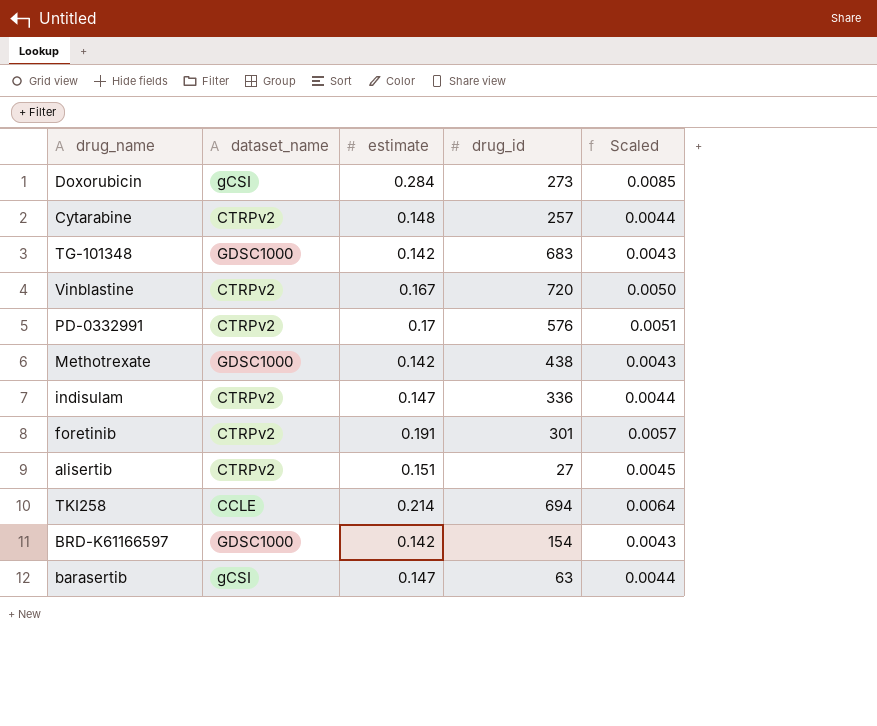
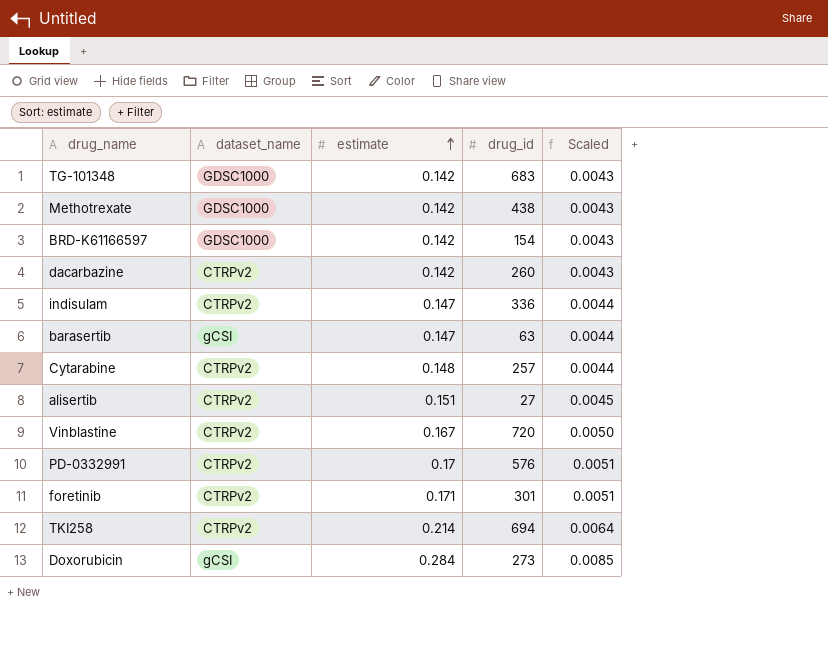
row order: none -> estimate ascending
row dacarbazine: none -> CTRPv2 | 0.142 | 260 | 0.0043
foretinib | estimate: 0.191 -> 0.171
foretinib | Scaled: 0.0057 -> 0.0051
TKI258 | dataset_name: CCLE -> CTRPv2

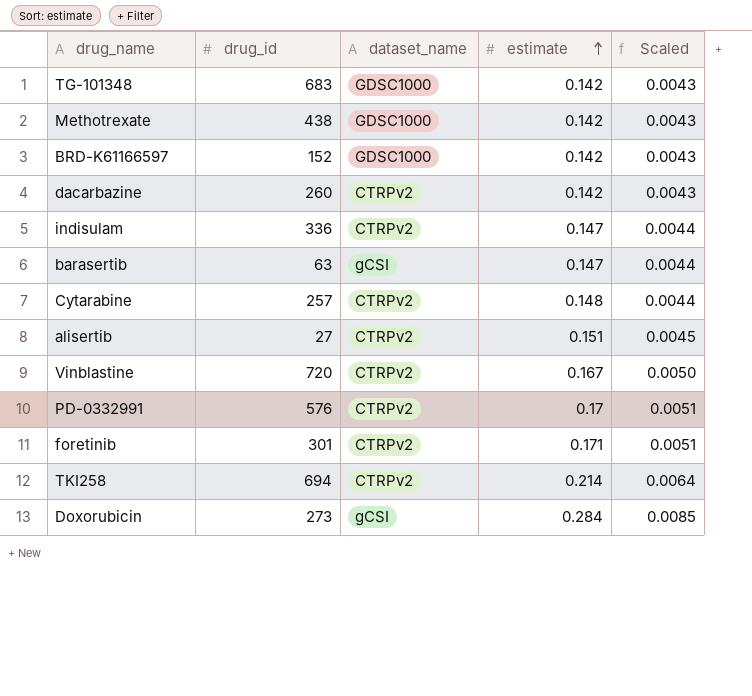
column drug_id | position: 4 -> 2
BRD-K61166597 | drug_id: 154 -> 152

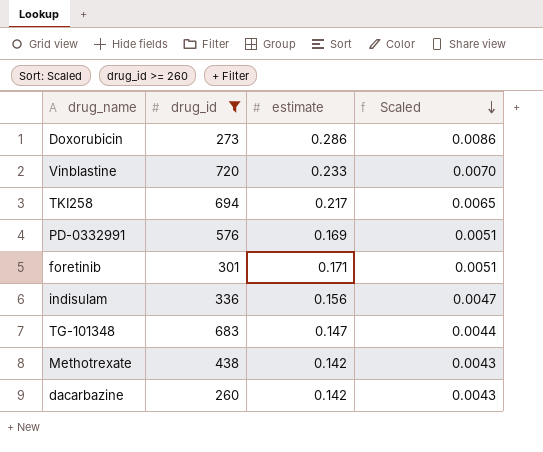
filter: none -> drug_id >= 260
row order: estimate ascending -> Scaled descending
column dataset_name | position: 3 -> none
Doxorubicin | estimate: 0.284 -> 0.286
Doxorubicin | Scaled: 0.0085 -> 0.0086
Vinblastine | estimate: 0.167 -> 0.233
Vinblastine | Scaled: 0.0050 -> 0.0070
TKI258 | estimate: 0.214 -> 0.217
TKI258 | Scaled: 0.0064 -> 0.0065
PD-0332991 | estimate: 0.17 -> 0.169
indisulam | estimate: 0.147 -> 0.156
indisulam | Scaled: 0.0044 -> 0.0047
TG-101348 | estimate: 0.142 -> 0.147
TG-101348 | Scaled: 0.0043 -> 0.0044

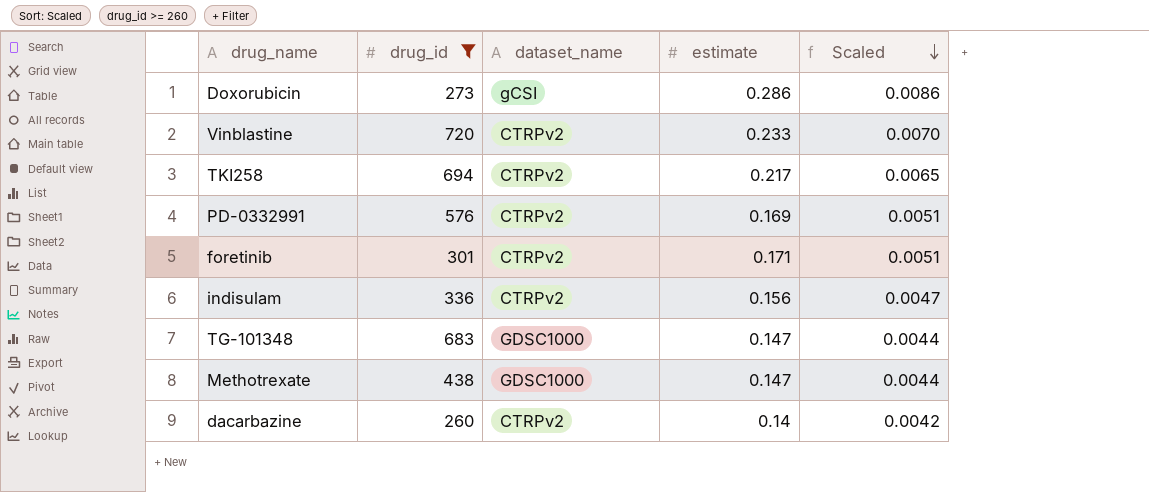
column dataset_name | position: none -> 3
Methotrexate | estimate: 0.142 -> 0.147
Methotrexate | Scaled: 0.0043 -> 0.0044
dacarbazine | estimate: 0.142 -> 0.14
dacarbazine | Scaled: 0.0043 -> 0.0042

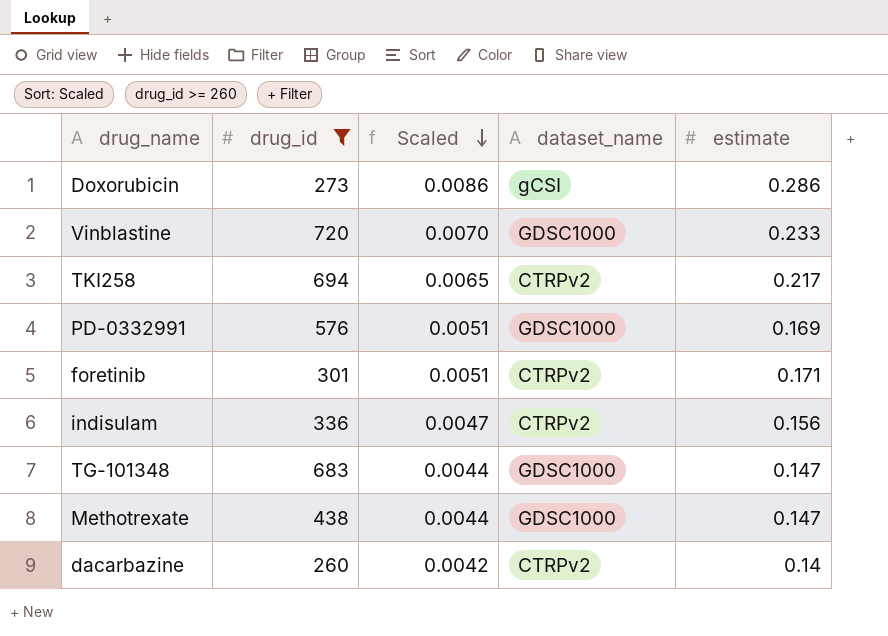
column Scaled | position: 5 -> 3
Vinblastine | dataset_name: CTRPv2 -> GDSC1000
PD-0332991 | dataset_name: CTRPv2 -> GDSC1000

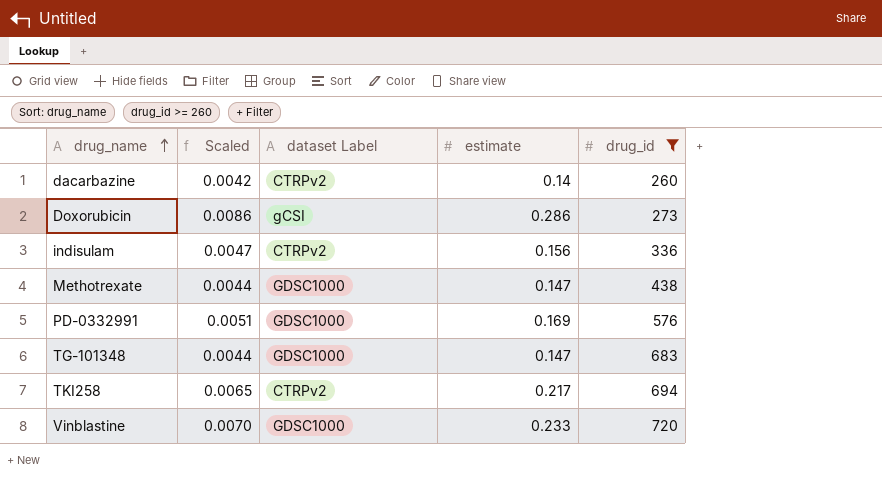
row order: Scaled descending -> drug_name ascending
column name: dataset_name -> dataset Label
column drug_id | position: 2 -> 5
row foretinib: 301 | 0.0051 | CTRPv2 | 0.171 -> none

